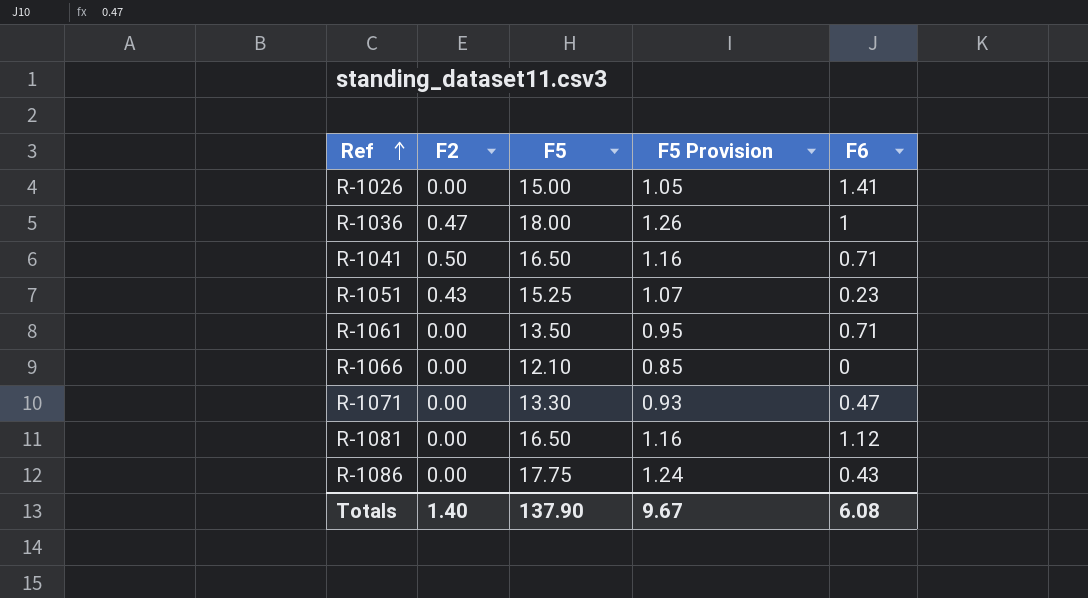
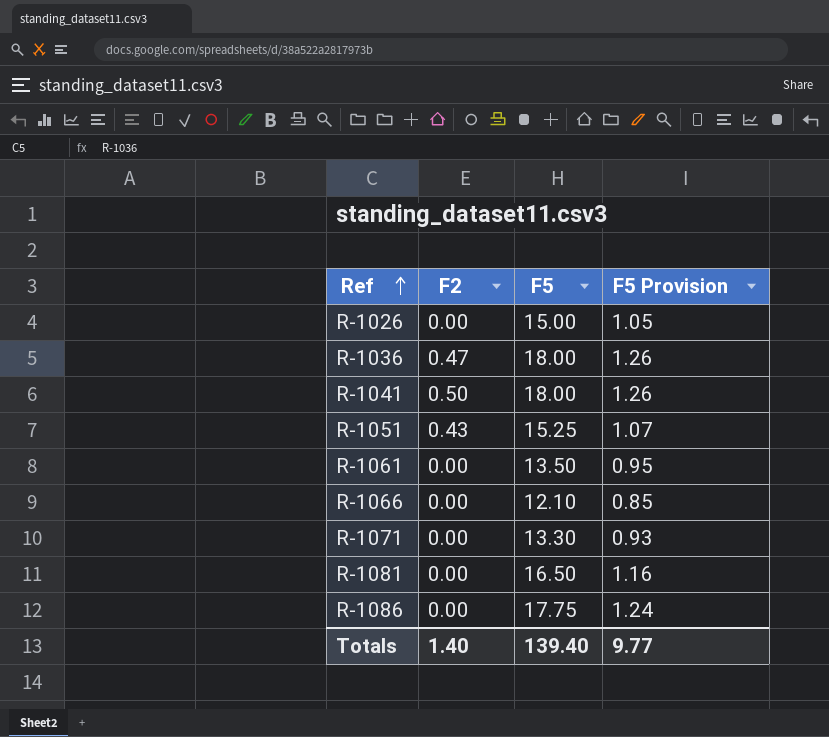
column F6 | position: 5 -> none
R-1041 | F5: 16.50 -> 18.00
R-1041 | F5 Provision: 1.16 -> 1.26
Totals | F5: 137.90 -> 139.40
Totals | F5 Provision: 9.67 -> 9.77

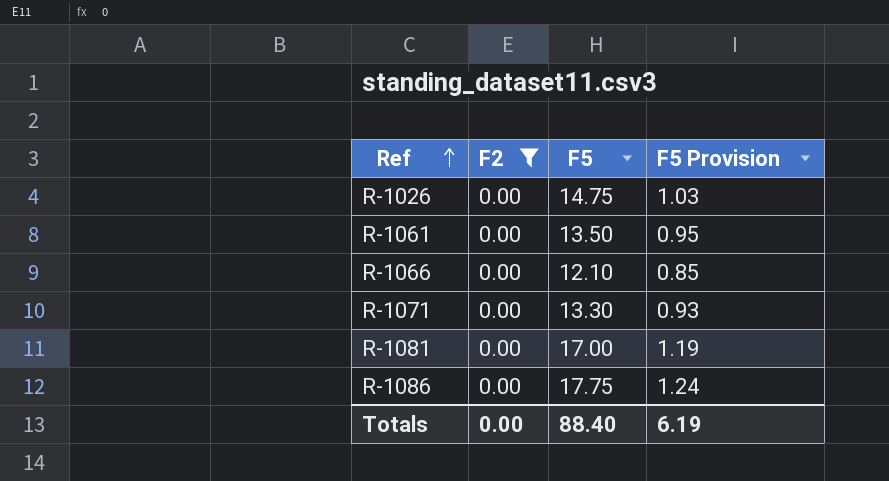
filter: none -> F2 = 0.00
R-1026 | F5: 15.00 -> 14.75
R-1026 | F5 Provision: 1.05 -> 1.03
R-1081 | F5: 16.50 -> 17.00
R-1081 | F5 Provision: 1.16 -> 1.19
Totals | F2: 1.40 -> 0.00
Totals | F5: 139.40 -> 88.40
Totals | F5 Provision: 9.77 -> 6.19

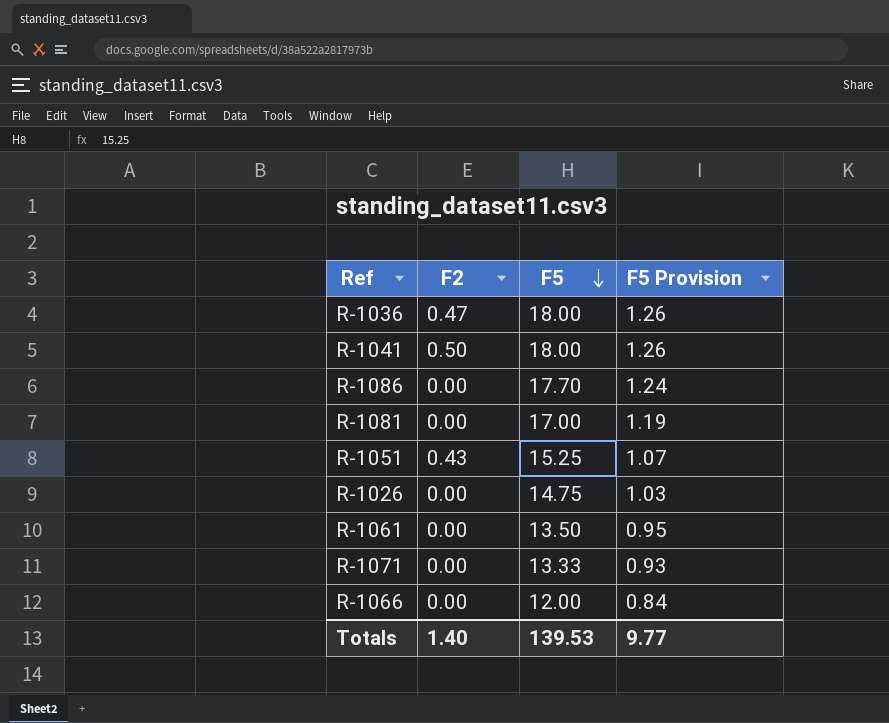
filter: F2 = 0.00 -> none
row order: Ref ascending -> F5 descending
R-1086 | F5: 17.75 -> 17.70
R-1071 | F5: 13.30 -> 13.33
R-1066 | F5: 12.10 -> 12.00
R-1066 | F5 Provision: 0.85 -> 0.84
Totals | F2: 0.00 -> 1.40
Totals | F5: 88.40 -> 139.53
Totals | F5 Provision: 6.19 -> 9.77

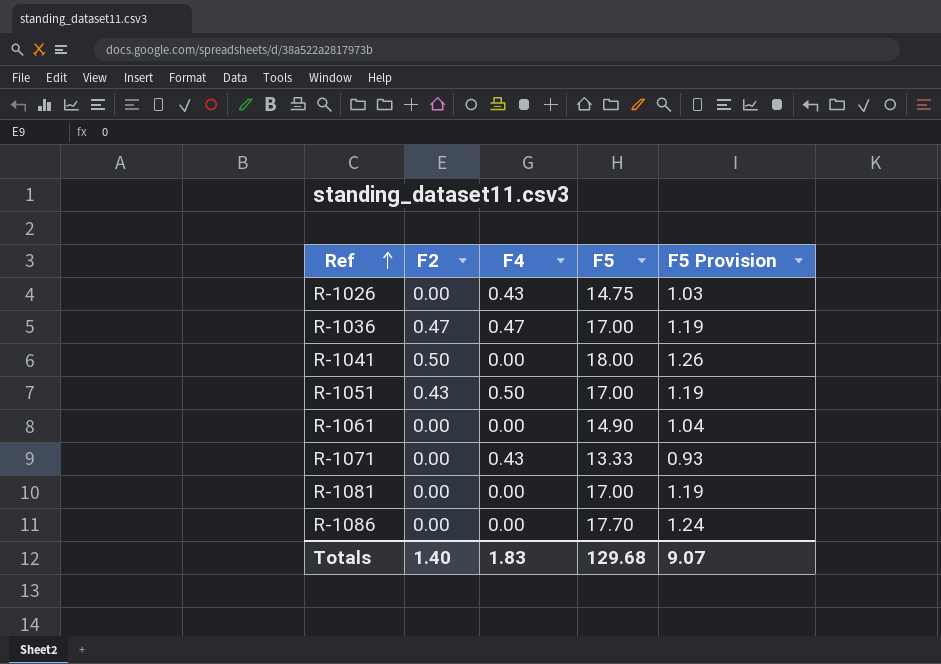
row order: F5 descending -> Ref ascending
column F4 | position: none -> 3
row R-1066: 0.00 | 12.00 | 0.84 -> none
R-1036 | F5: 18.00 -> 17.00
R-1036 | F5 Provision: 1.26 -> 1.19
R-1051 | F5: 15.25 -> 17.00
R-1051 | F5 Provision: 1.07 -> 1.19
R-1061 | F5: 13.50 -> 14.90
R-1061 | F5 Provision: 0.95 -> 1.04
Totals | F5: 139.53 -> 129.68
Totals | F5 Provision: 9.77 -> 9.07

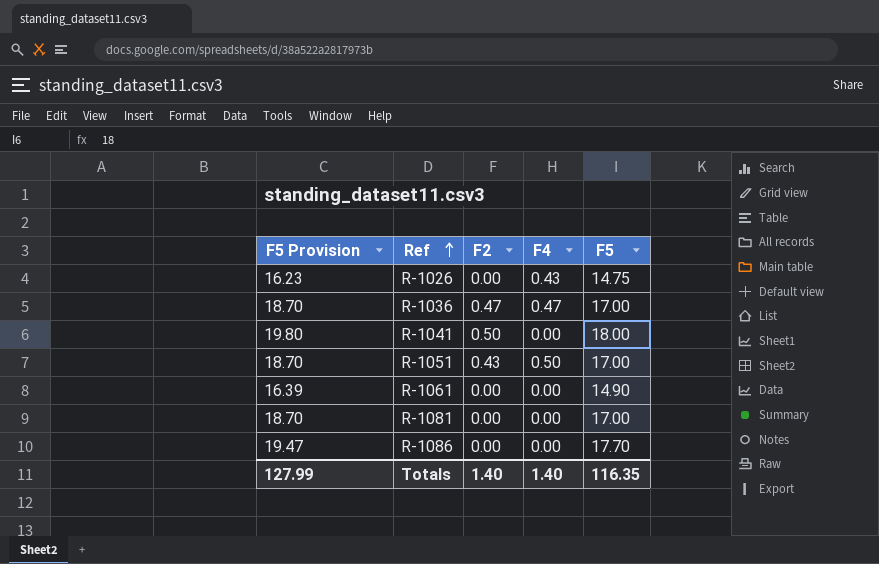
column F5 Provision | formula: [F5] * 0.07 -> [F5] * 1.1
column F5 Provision | position: 5 -> 1
row R-1071: 0.00 | 0.43 | 13.33 | 0.93 -> none
Totals | F5 Provision: 9.07 -> 127.99
Totals | F4: 1.83 -> 1.40
Totals | F5: 129.68 -> 116.35

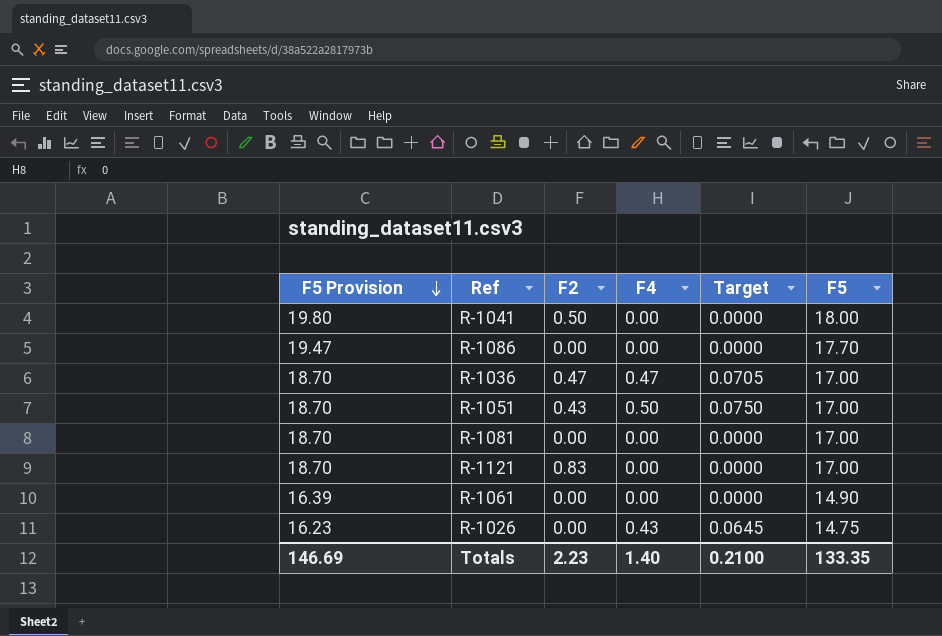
row order: Ref ascending -> F5 Provision descending
column Target | formula: none -> [F4] * 0.15
row R-1121: none -> 18.70 | 0.83 | 0.00 | 0.0000 | 17.00
Totals | F5 Provision: 127.99 -> 146.69
Totals | F2: 1.40 -> 2.23
Totals | F5: 116.35 -> 133.35

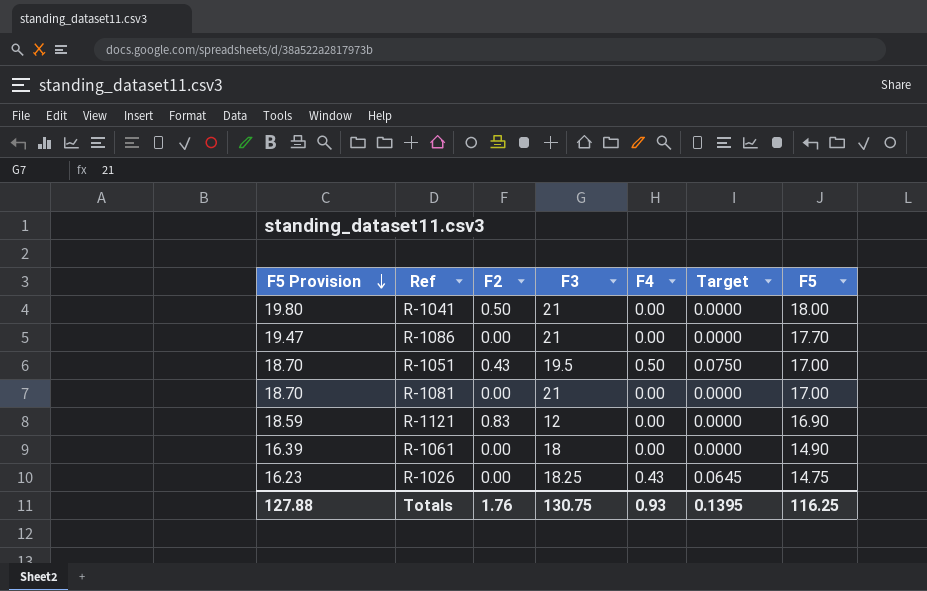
column F3 | position: none -> 4
row R-1036: 18.70 | 0.47 | 0.47 | 0.0705 | 17.00 -> none
R-1121 | F5 Provision: 18.70 -> 18.59
R-1121 | F5: 17.00 -> 16.90
Totals | F5 Provision: 146.69 -> 127.88
Totals | F2: 2.23 -> 1.76
Totals | F4: 1.40 -> 0.93
Totals | Target: 0.2100 -> 0.1395
Totals | F5: 133.35 -> 116.25

